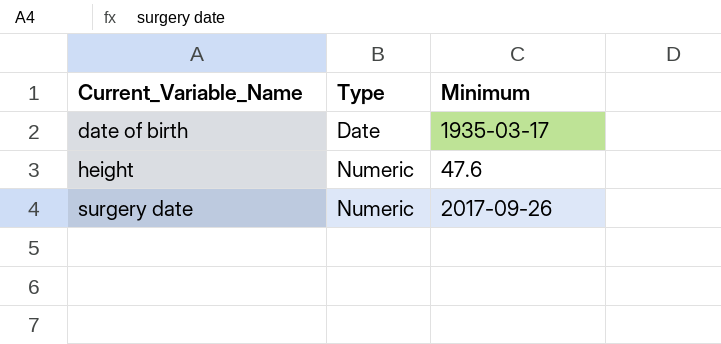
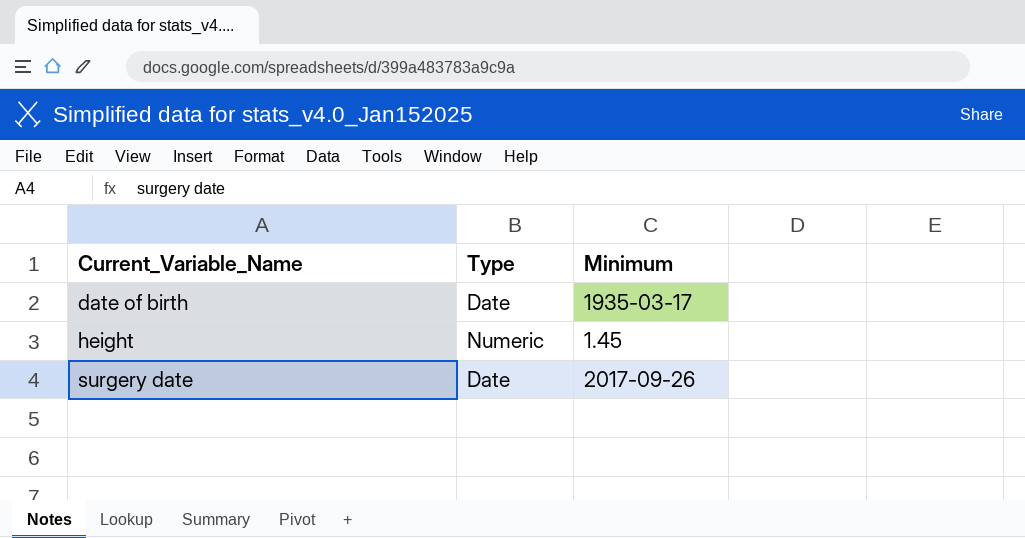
height | Minimum: 47.6 -> 1.45
surgery date | Type: Numeric -> Date

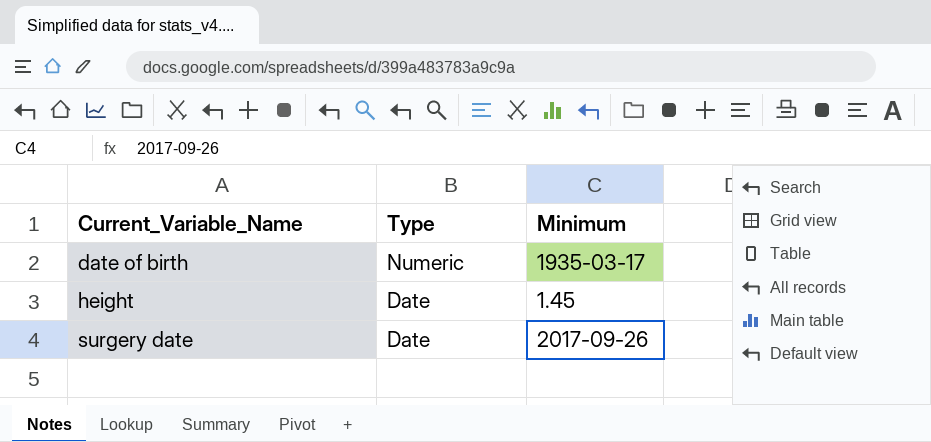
date of birth | Type: Date -> Numeric
height | Type: Numeric -> Date

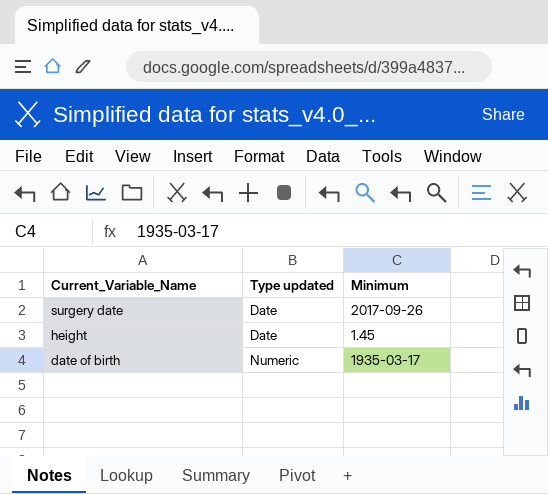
row order: Current_Variable_Name ascending -> Current_Variable_Name descending
column name: Type -> Type updated

